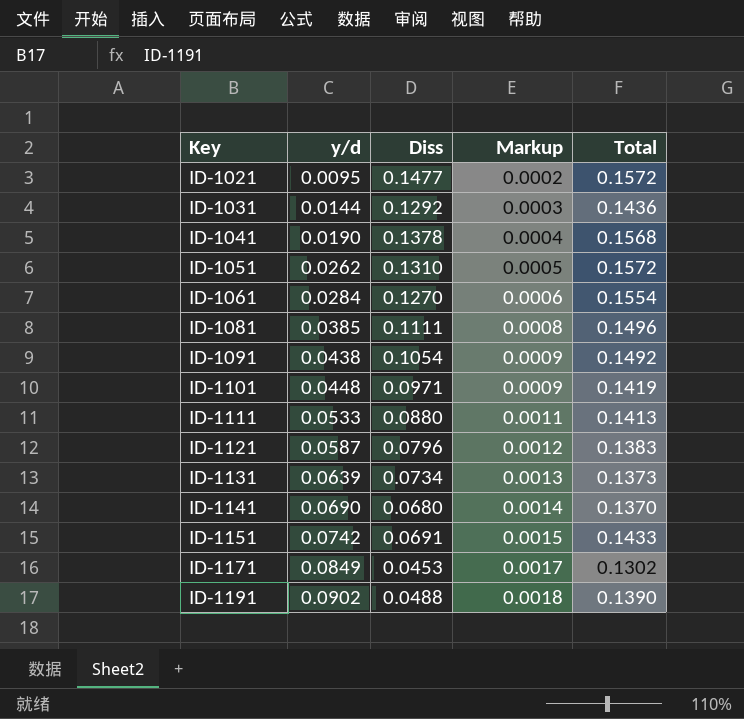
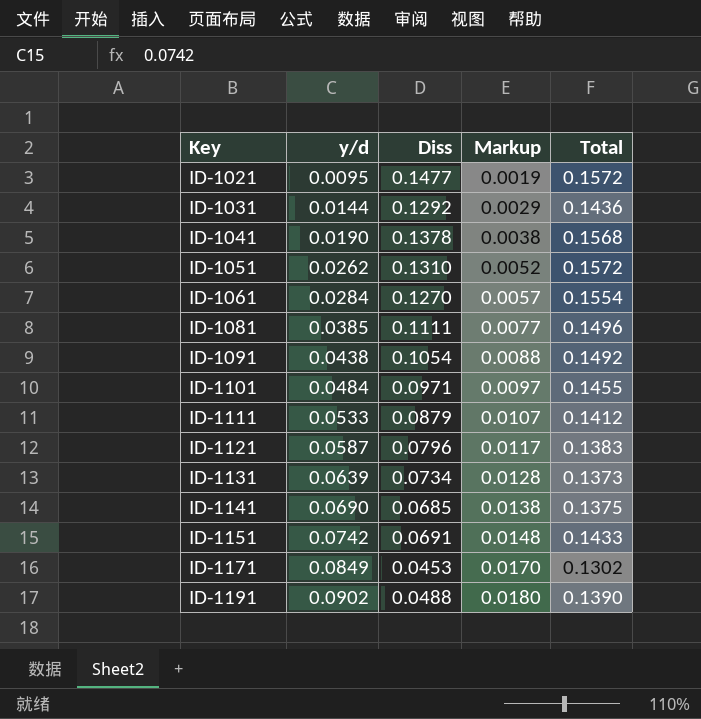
column Markup | formula: [y/d] * 0.02 -> [y/d] * 0.2
ID-1101 | y/d: 0.0448 -> 0.0484
ID-1101 | Total: 0.1419 -> 0.1455
ID-1111 | Diss: 0.0880 -> 0.0879
ID-1111 | Total: 0.1413 -> 0.1412
ID-1141 | Diss: 0.0680 -> 0.0685
ID-1141 | Total: 0.1370 -> 0.1375

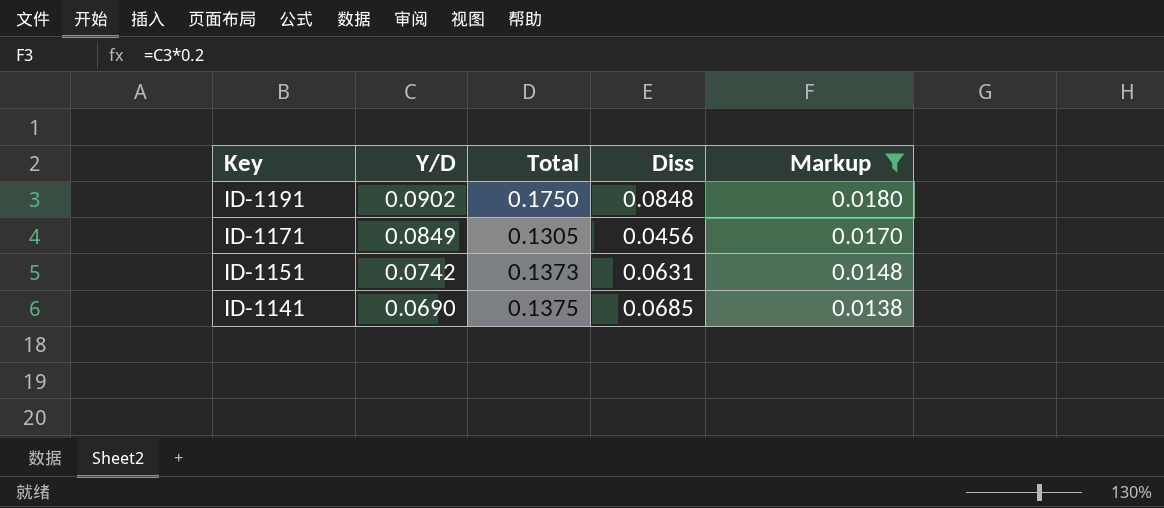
filter: none -> Markup >= 0.0138
row order: Key ascending -> Key descending
column name: y/d -> Y/D
column Total | position: 5 -> 3
ID-1191 | Total: 0.1390 -> 0.1750
ID-1191 | Diss: 0.0488 -> 0.0848
ID-1171 | Total: 0.1302 -> 0.1305
ID-1171 | Diss: 0.0453 -> 0.0456
ID-1151 | Total: 0.1433 -> 0.1373
ID-1151 | Diss: 0.0691 -> 0.0631

